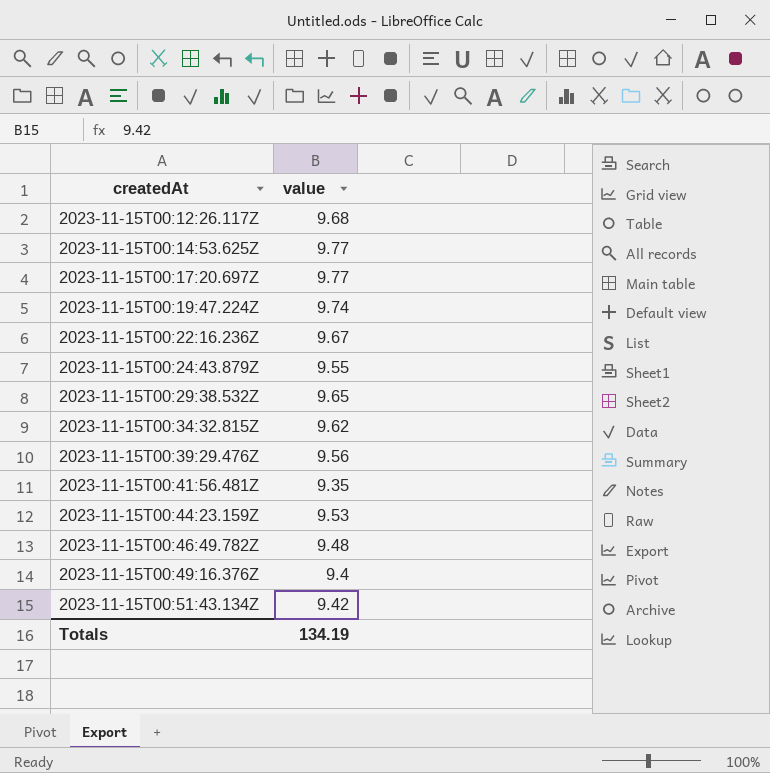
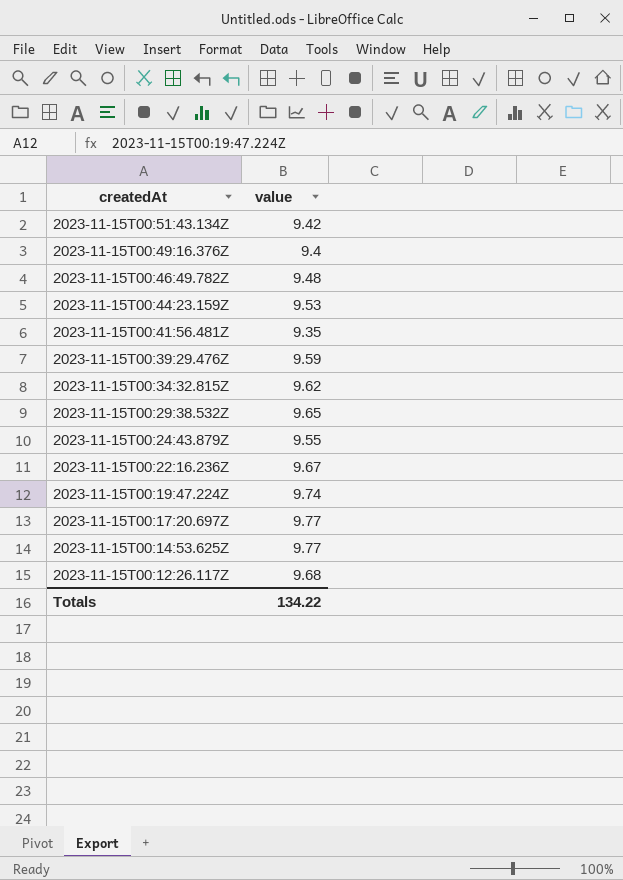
row order: createdAt ascending -> createdAt descending
2023-11-15T00:39:29.476Z | value: 9.56 -> 9.59
Totals | value: 134.19 -> 134.22

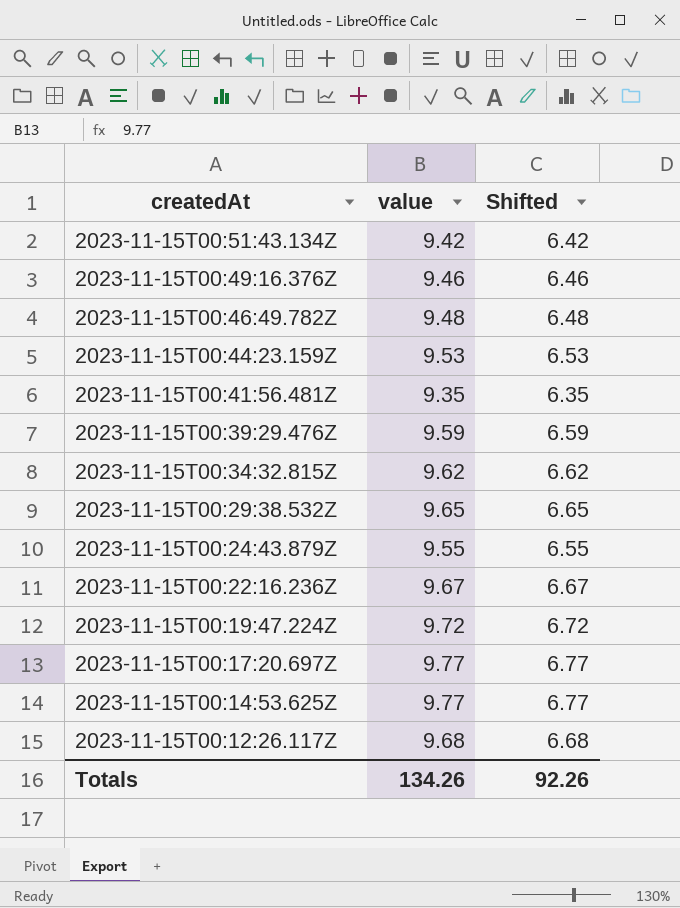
column Shifted | formula: none -> [value] - 3
2023-11-15T00:49:16.376Z | value: 9.4 -> 9.46
2023-11-15T00:19:47.224Z | value: 9.74 -> 9.72
Totals | value: 134.22 -> 134.26

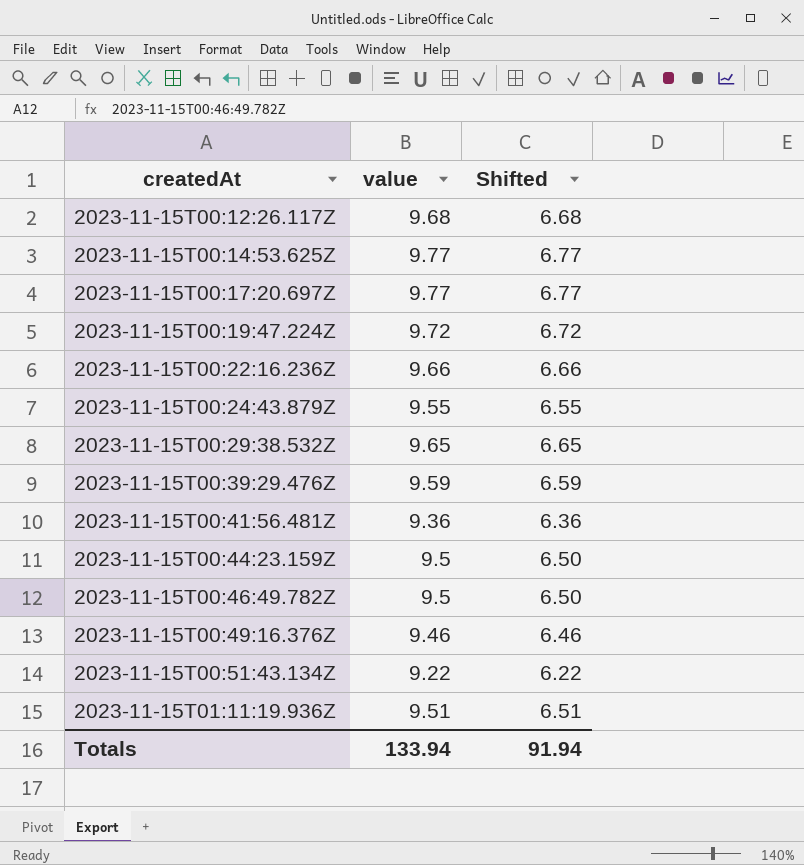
row order: createdAt descending -> createdAt ascending
row 2023-11-15T00:34:32.815Z: 9.62 | 6.62 -> none
2023-11-15T00:22:16.236Z | value: 9.67 -> 9.66
2023-11-15T00:22:16.236Z | Shifted: 6.67 -> 6.66
2023-11-15T00:41:56.481Z | value: 9.35 -> 9.36
2023-11-15T00:41:56.481Z | Shifted: 6.35 -> 6.36
2023-11-15T00:44:23.159Z | value: 9.53 -> 9.5
2023-11-15T00:44:23.159Z | Shifted: 6.53 -> 6.50
2023-11-15T00:46:49.782Z | value: 9.48 -> 9.5
2023-11-15T00:46:49.782Z | Shifted: 6.48 -> 6.50
2023-11-15T00:51:43.134Z | value: 9.42 -> 9.22
2023-11-15T00:51:43.134Z | Shifted: 6.42 -> 6.22
row 2023-11-15T01:11:19.936Z: none -> 9.51 | 6.51
Totals | value: 134.26 -> 133.94
Totals | Shifted: 92.26 -> 91.94

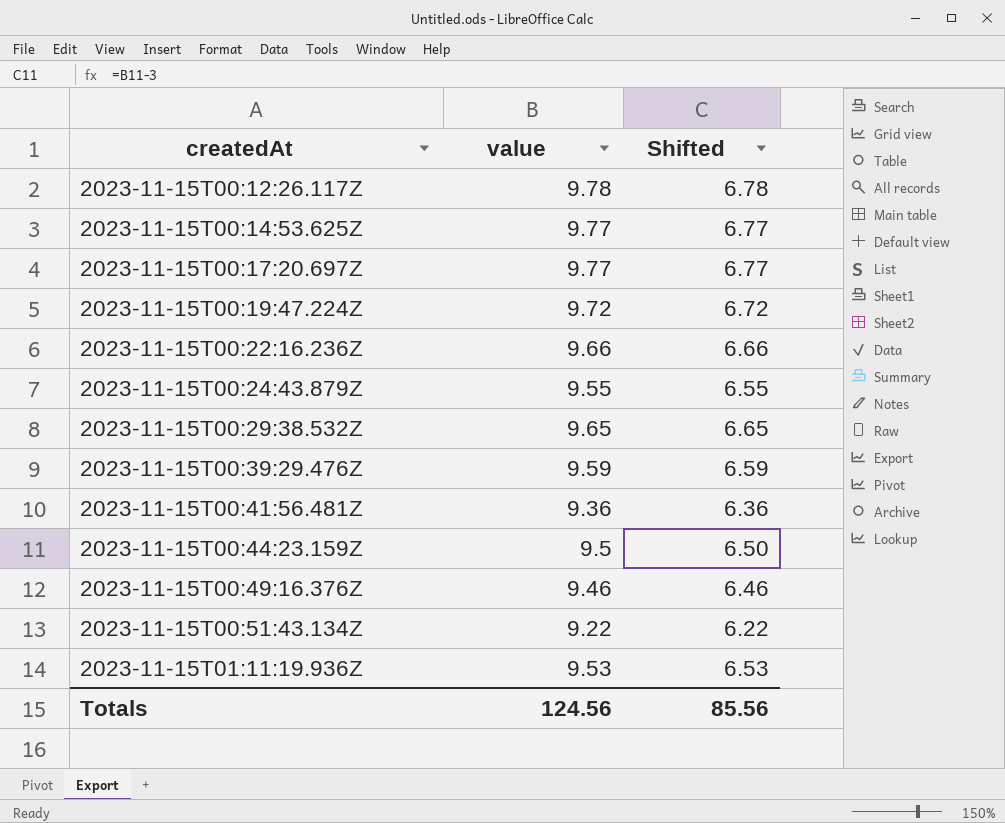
row 2023-11-15T00:46:49.782Z: 9.5 | 6.50 -> none
2023-11-15T00:12:26.117Z | value: 9.68 -> 9.78
2023-11-15T00:12:26.117Z | Shifted: 6.68 -> 6.78
2023-11-15T01:11:19.936Z | value: 9.51 -> 9.53
2023-11-15T01:11:19.936Z | Shifted: 6.51 -> 6.53
Totals | value: 133.94 -> 124.56
Totals | Shifted: 91.94 -> 85.56

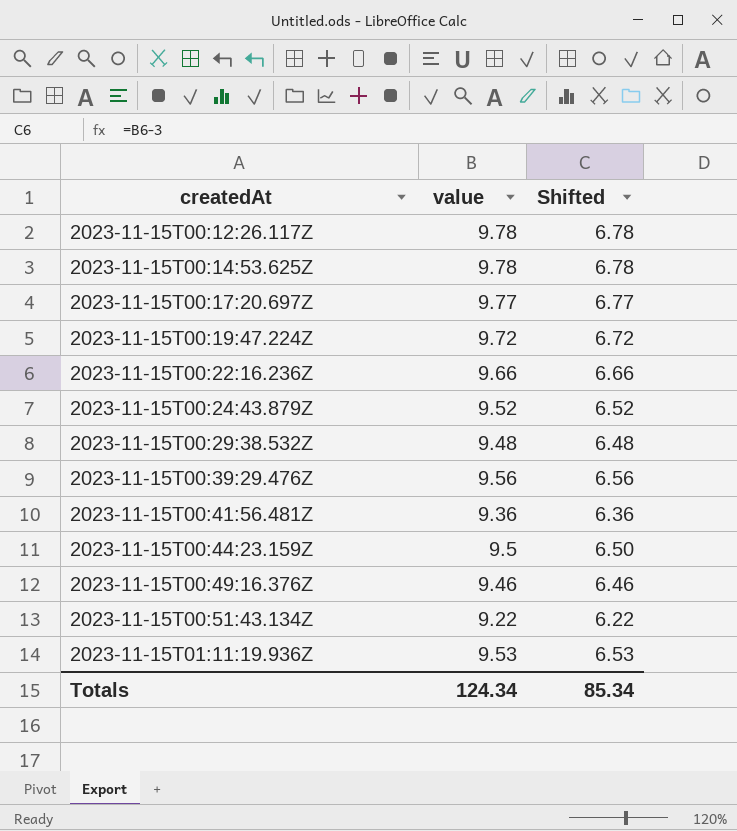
2023-11-15T00:14:53.625Z | value: 9.77 -> 9.78
2023-11-15T00:14:53.625Z | Shifted: 6.77 -> 6.78
2023-11-15T00:24:43.879Z | value: 9.55 -> 9.52
2023-11-15T00:24:43.879Z | Shifted: 6.55 -> 6.52
2023-11-15T00:29:38.532Z | value: 9.65 -> 9.48
2023-11-15T00:29:38.532Z | Shifted: 6.65 -> 6.48
2023-11-15T00:39:29.476Z | value: 9.59 -> 9.56
2023-11-15T00:39:29.476Z | Shifted: 6.59 -> 6.56
Totals | value: 124.56 -> 124.34
Totals | Shifted: 85.56 -> 85.34

